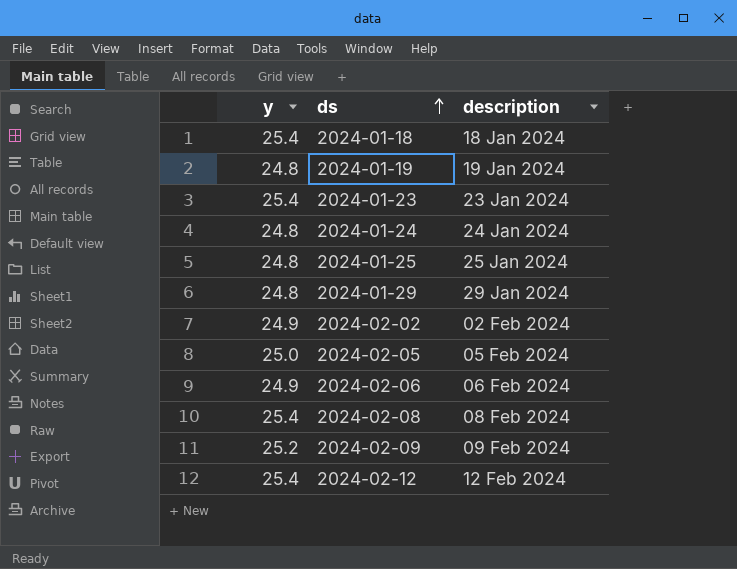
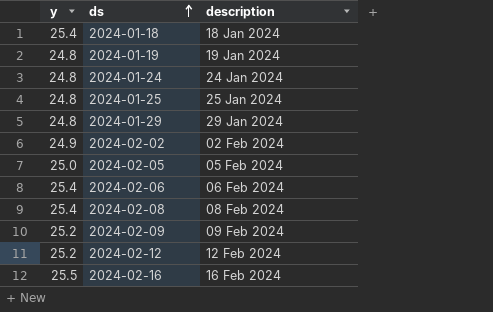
row 2024-01-23: 25.4 | 23 Jan 2024 -> none
2024-02-06 | y: 24.9 -> 25.4
2024-02-12 | y: 25.4 -> 25.2
row 2024-02-16: none -> 25.5 | 16 Feb 2024

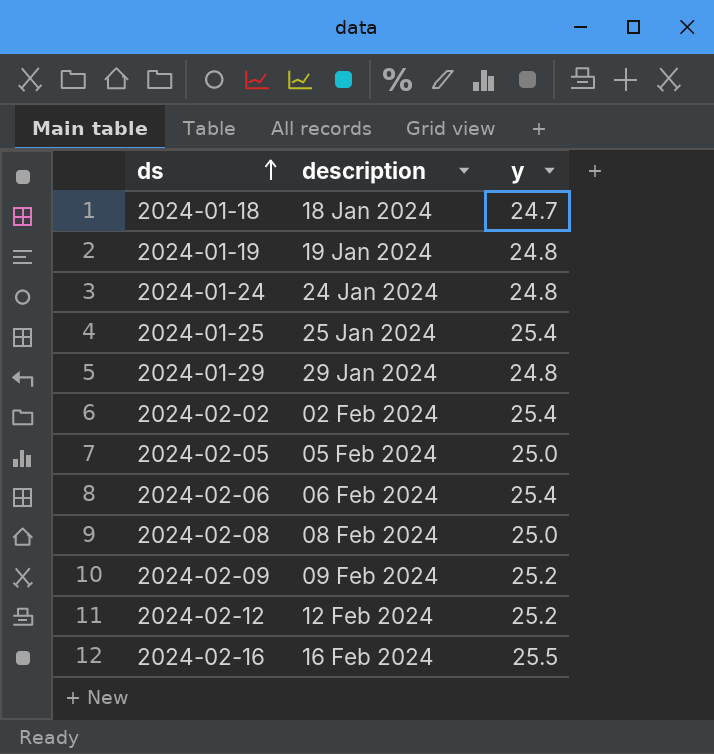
column y | position: 1 -> 3
2024-01-18 | y: 25.4 -> 24.7
2024-01-25 | y: 24.8 -> 25.4
2024-02-02 | y: 24.9 -> 25.4
2024-02-08 | y: 25.4 -> 25.0

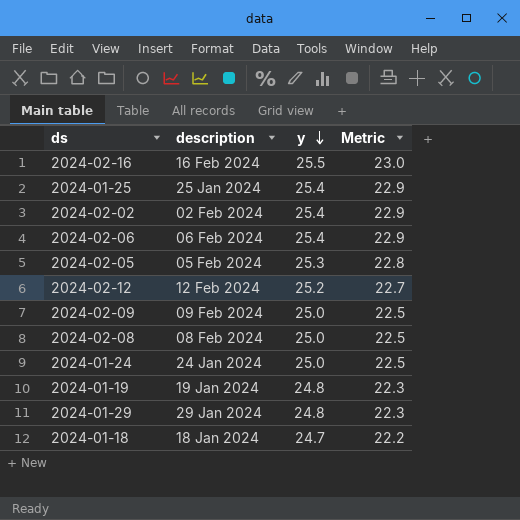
row order: ds ascending -> y descending
column Metric | formula: none -> [y] * 0.9
2024-02-05 | y: 25.0 -> 25.3
2024-02-09 | y: 25.2 -> 25.0
2024-01-24 | y: 24.8 -> 25.0

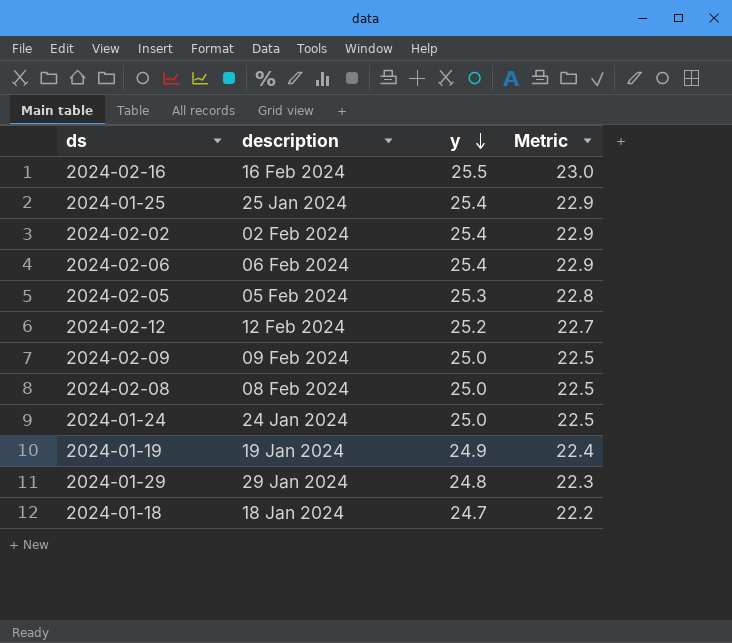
2024-01-19 | y: 24.8 -> 24.9
2024-01-19 | Metric: 22.3 -> 22.4

